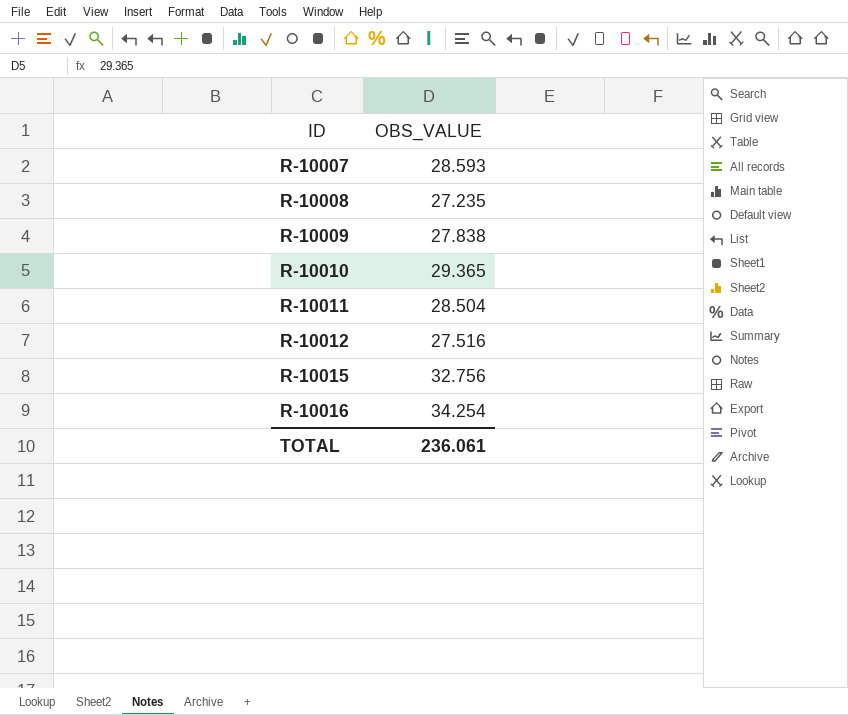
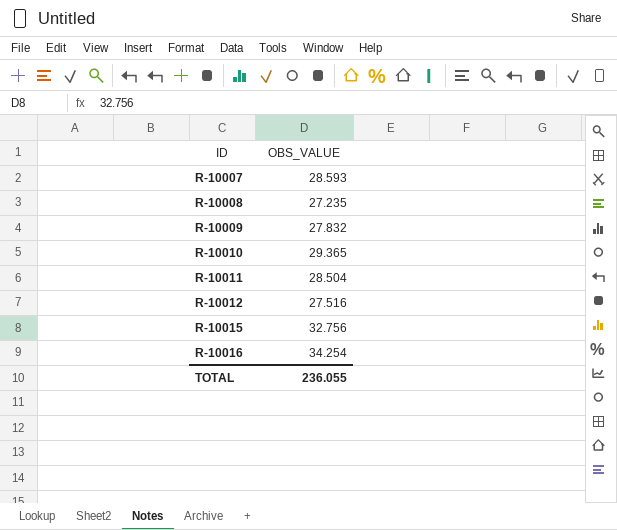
R-10009 | OBS_VALUE: 27.838 -> 27.832
TOTAL | OBS_VALUE: 236.061 -> 236.055

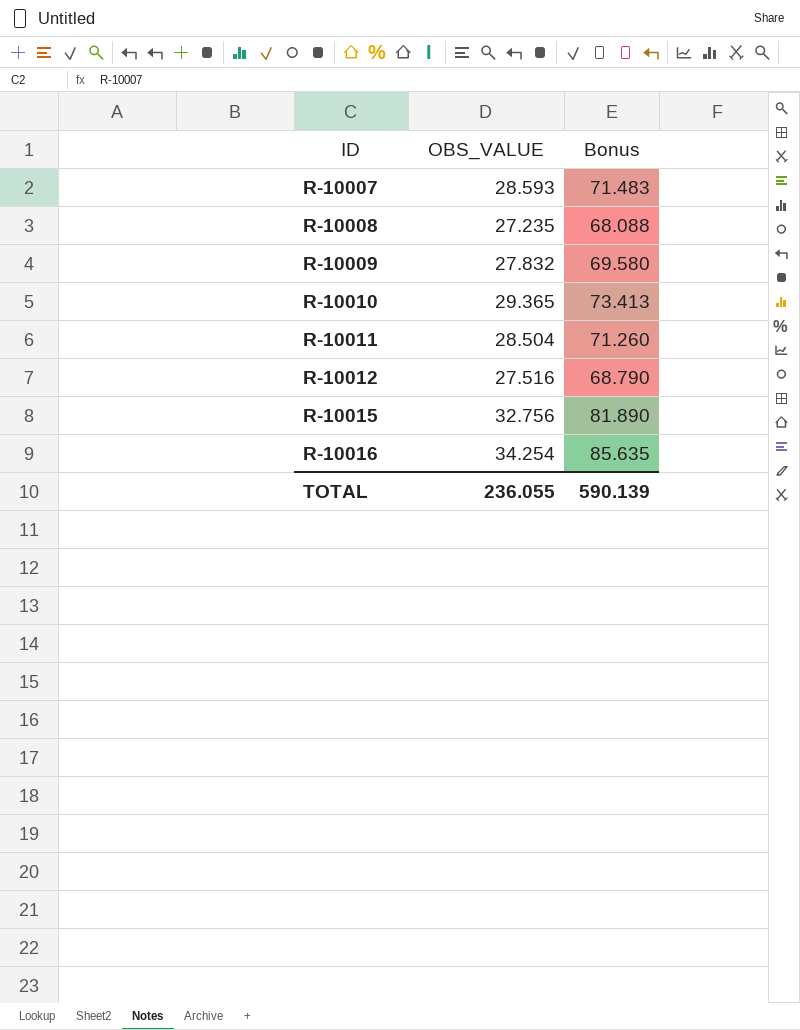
column Bonus | formula: none -> [OBS_VALUE] * 2.5

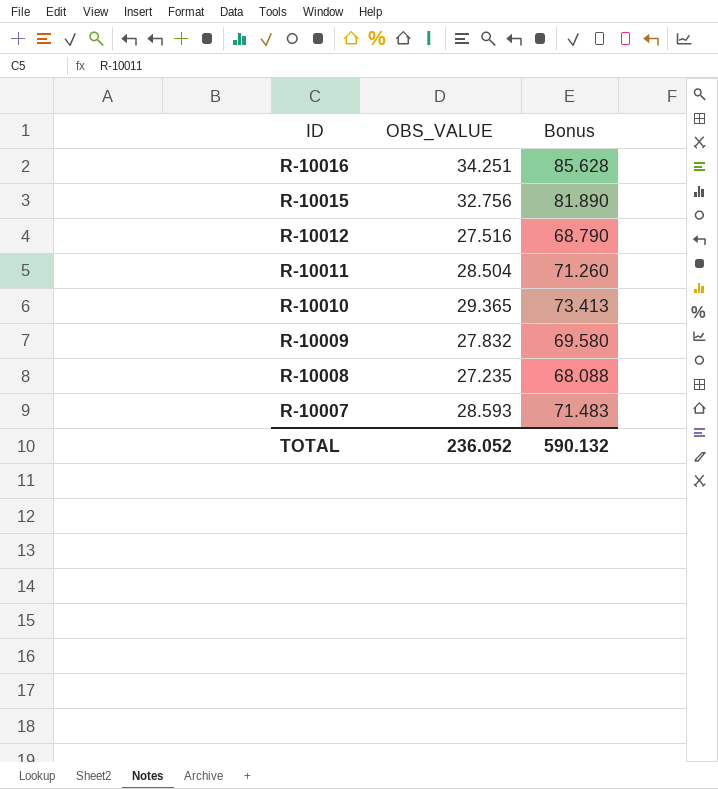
row order: ID ascending -> ID descending
R-10016 | OBS_VALUE: 34.254 -> 34.251
R-10016 | Bonus: 85.635 -> 85.628
TOTAL | OBS_VALUE: 236.055 -> 236.052
TOTAL | Bonus: 590.139 -> 590.132

